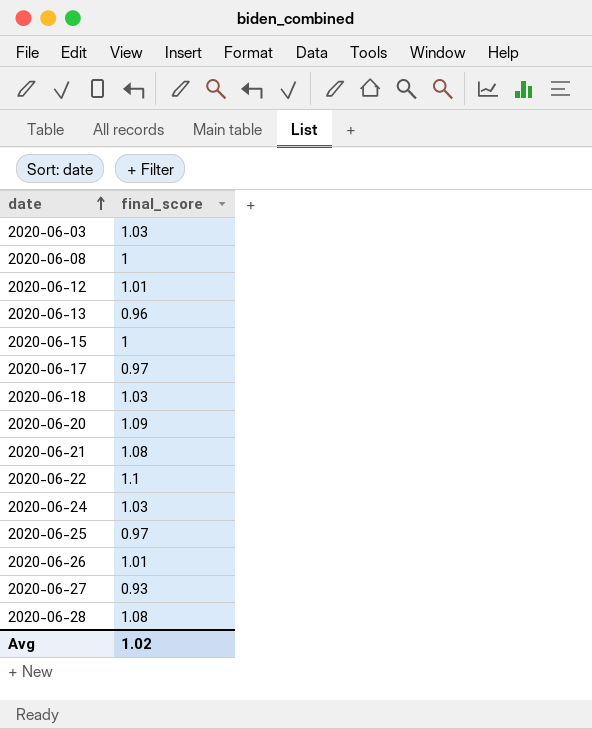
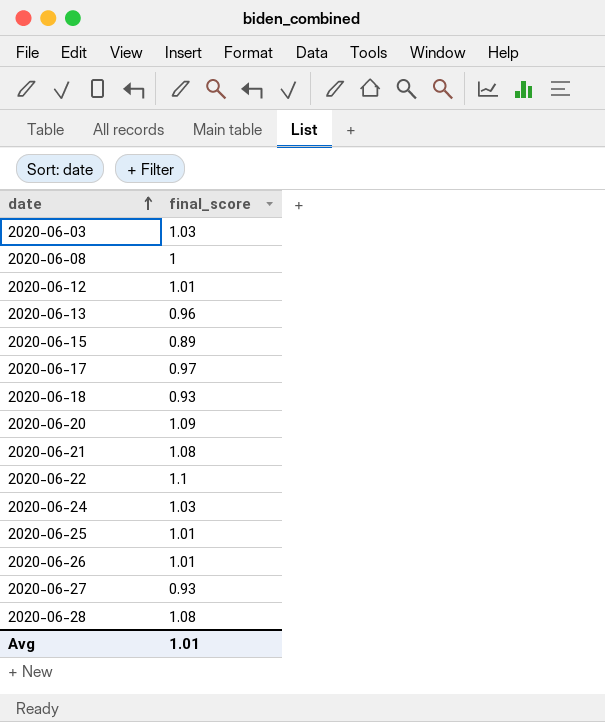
2020-06-15 | final_score: 1 -> 0.89
2020-06-18 | final_score: 1.03 -> 0.93
2020-06-25 | final_score: 0.97 -> 1.01
Avg | final_score: 1.02 -> 1.01

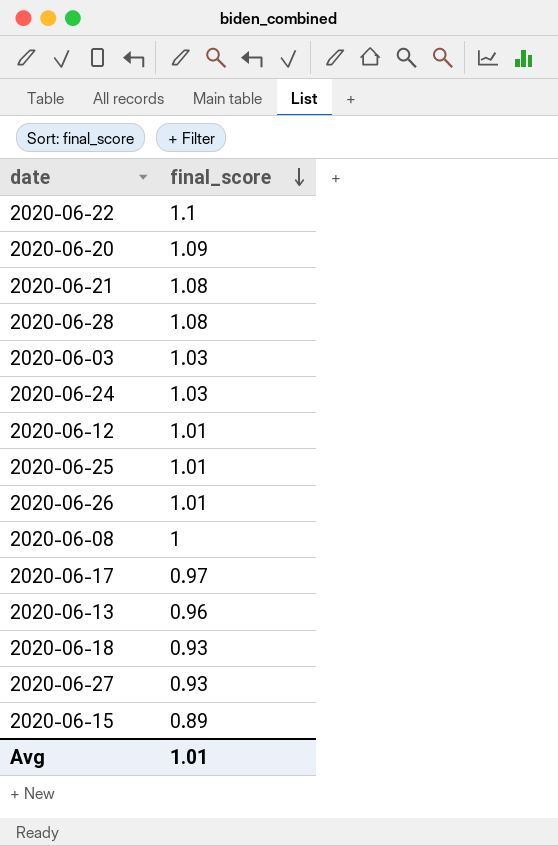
row order: date ascending -> final_score descending

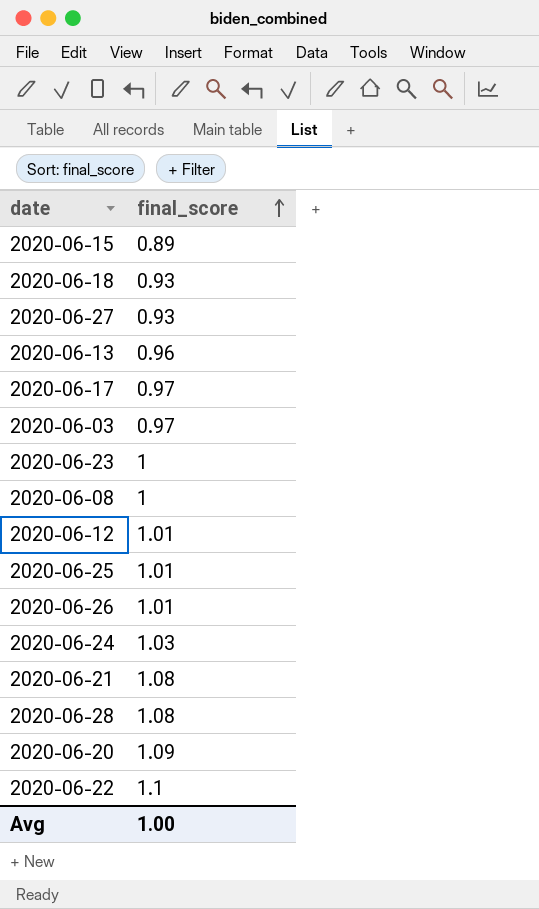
row order: final_score descending -> final_score ascending
2020-06-03 | final_score: 1.03 -> 0.97
row 2020-06-23: none -> 1
Avg | final_score: 1.01 -> 1.00

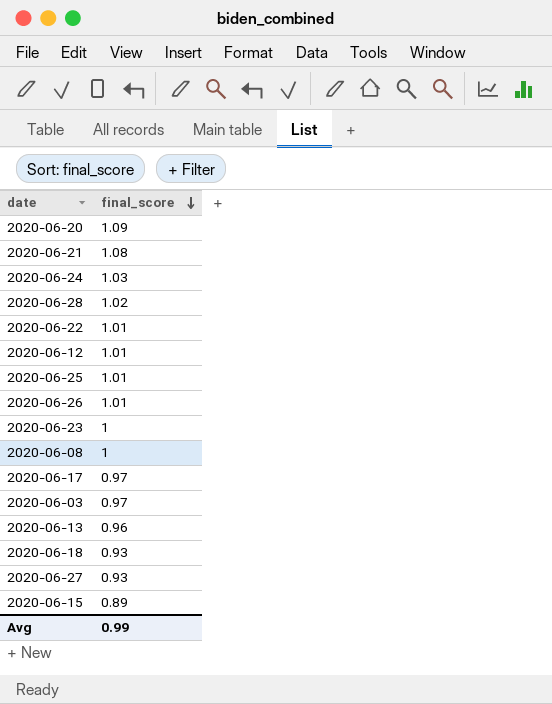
row order: final_score ascending -> final_score descending
2020-06-28 | final_score: 1.08 -> 1.02
2020-06-22 | final_score: 1.1 -> 1.01
Avg | final_score: 1.00 -> 0.99

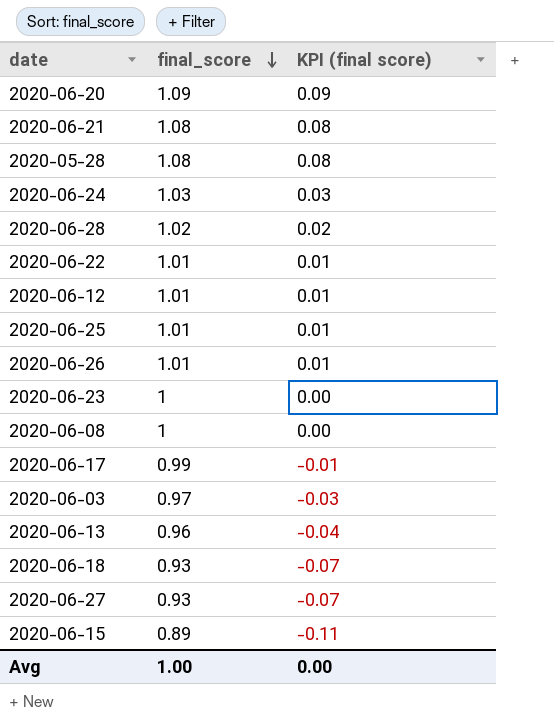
column KPI (final score) | formula: none -> [final_score] - 1
row 2020-05-28: none -> 1.08 | 0.08
2020-06-17 | final_score: 0.97 -> 0.99
Avg | final_score: 0.99 -> 1.00

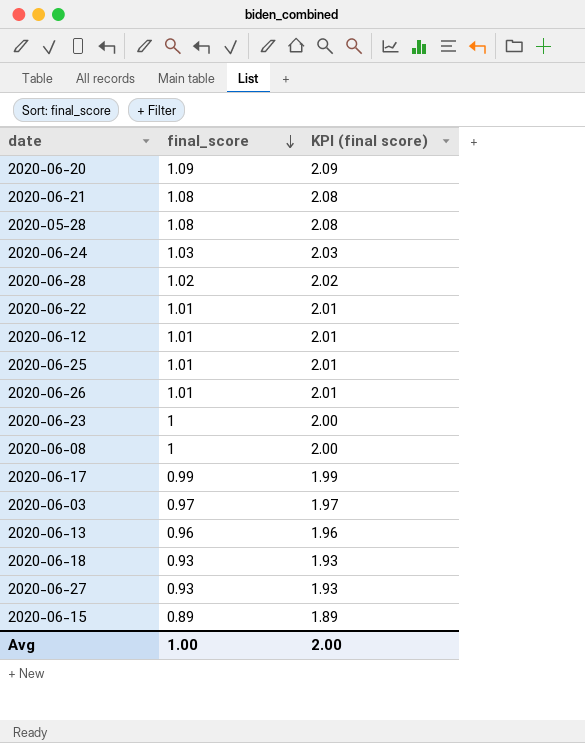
column KPI (final score) | formula: [final_score] - 1 -> [final_score] + 1
Avg | KPI (final score): 0.00 -> 2.00

